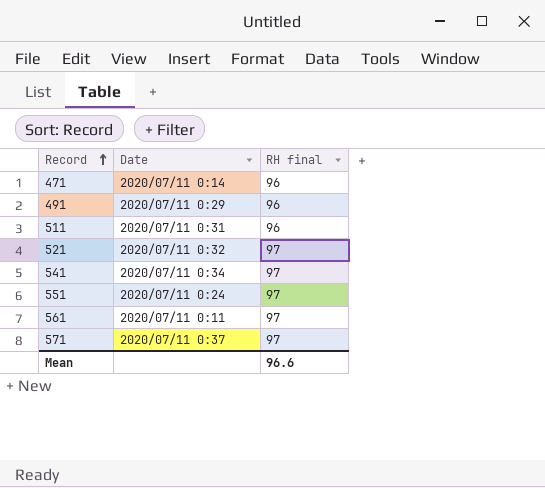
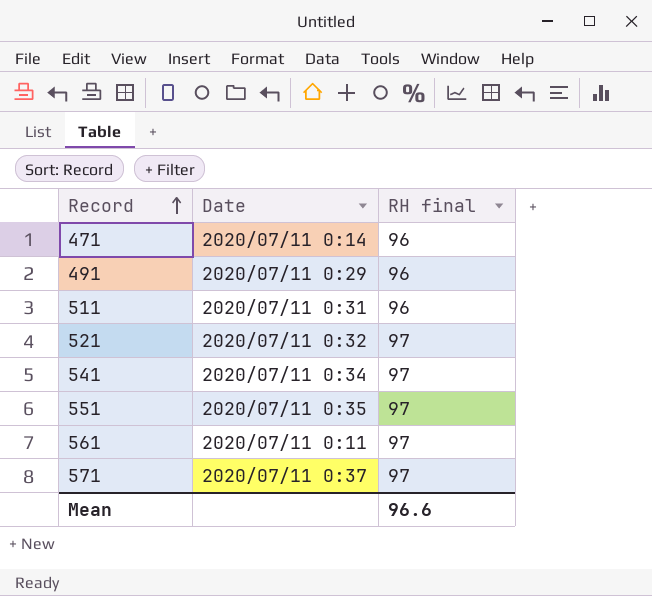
551 | Date: 2020/07/11 0:24 -> 2020/07/11 0:35

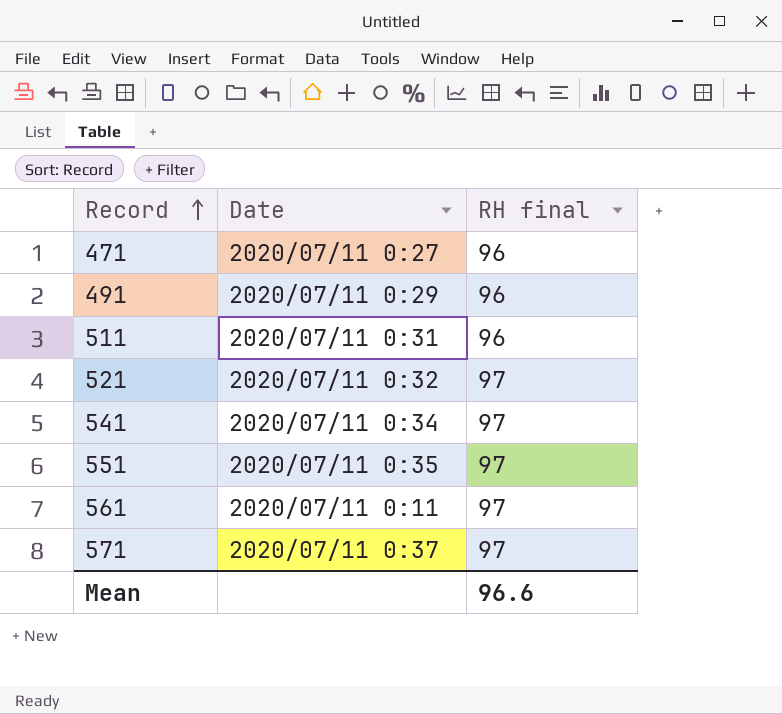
471 | Date: 2020/07/11 0:14 -> 2020/07/11 0:27

